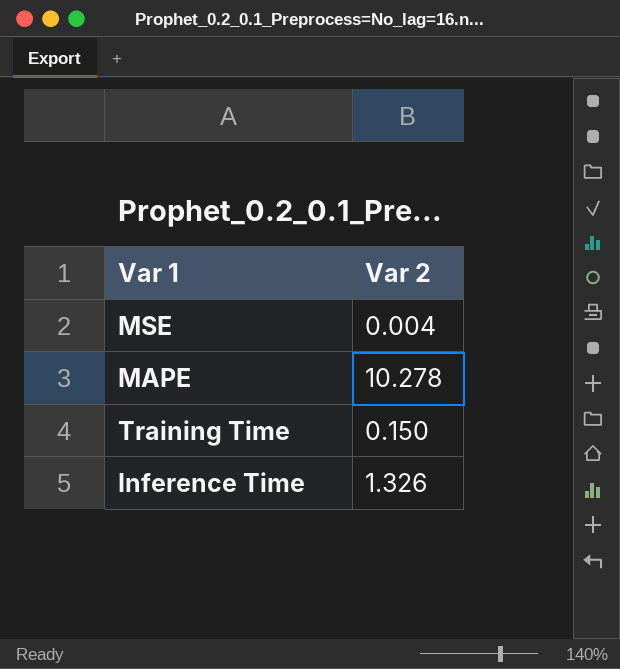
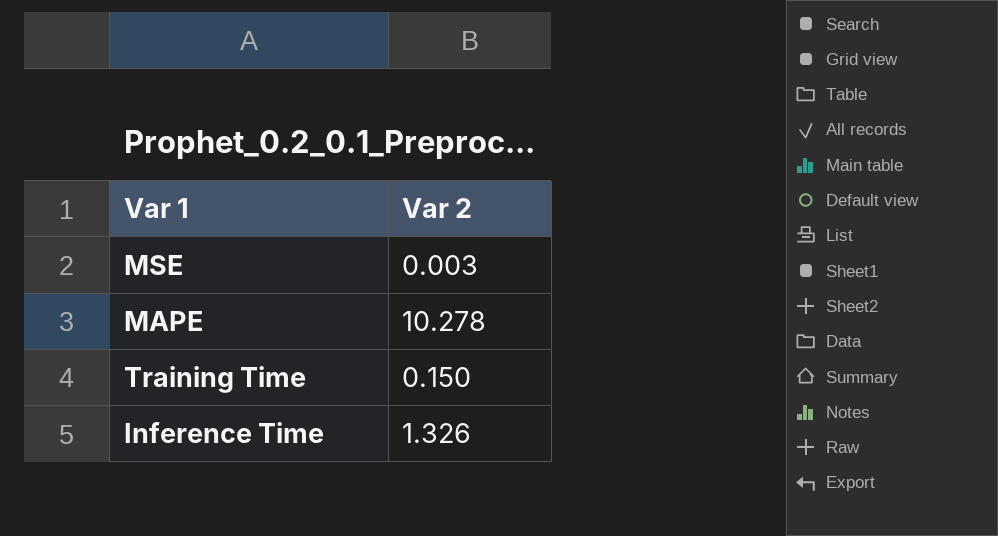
MSE | Var 2: 0.004 -> 0.003

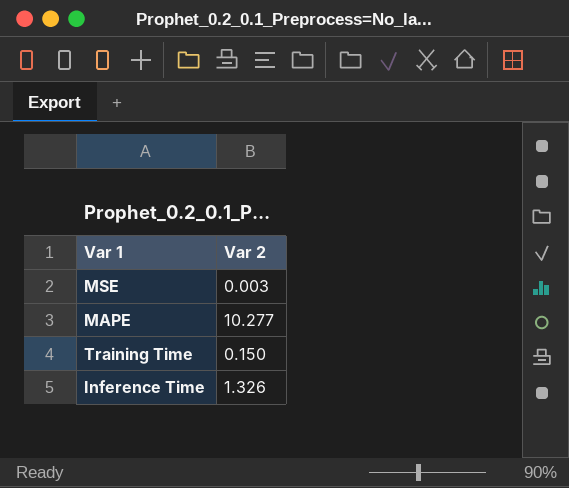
MAPE | Var 2: 10.278 -> 10.277

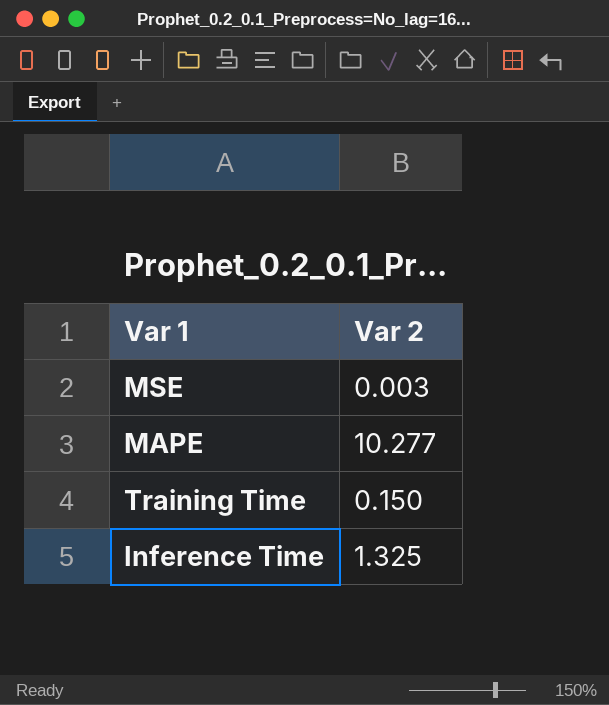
Inference Time | Var 2: 1.326 -> 1.325

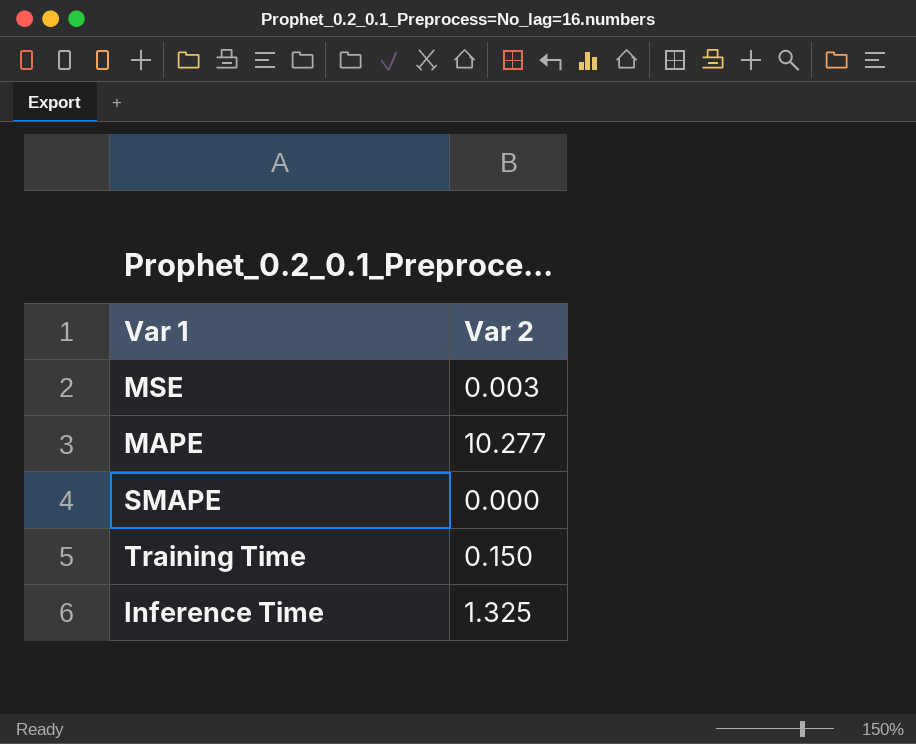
row SMAPE: none -> 0.000

